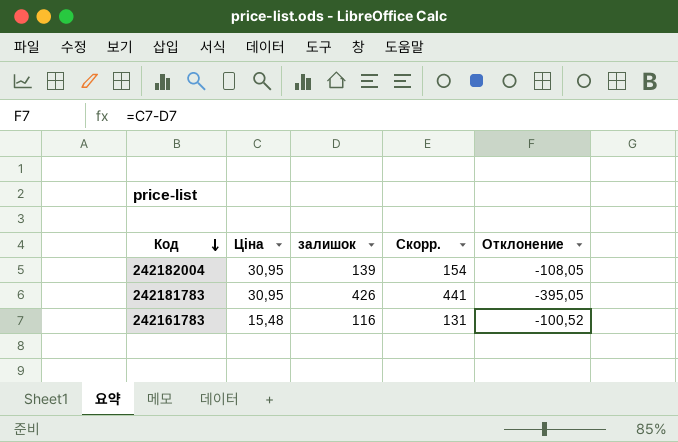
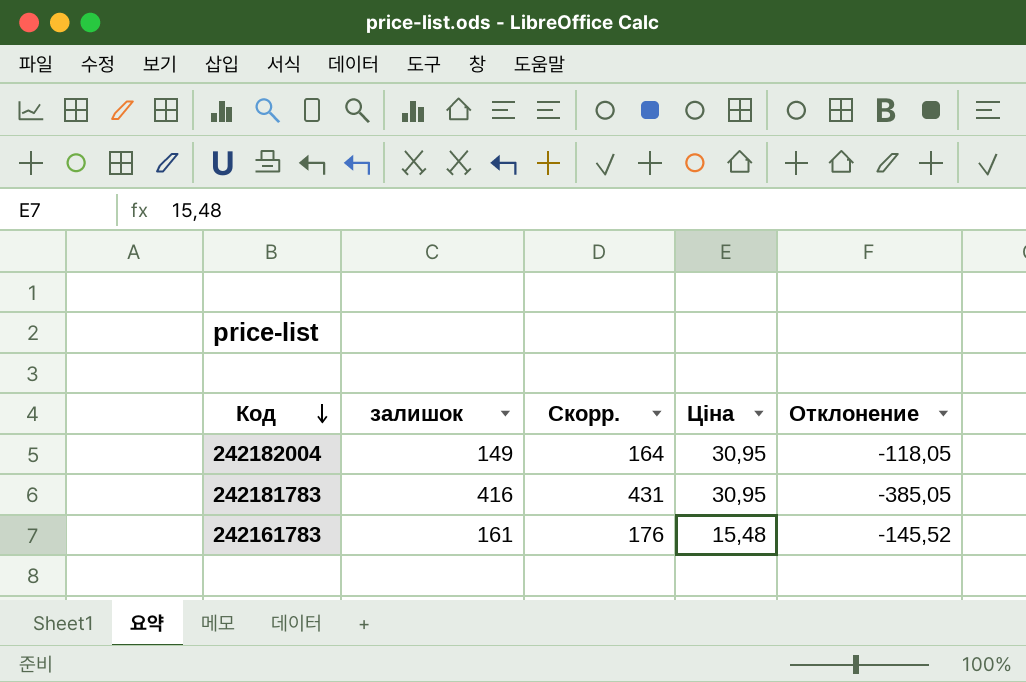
column Ціна | position: 2 -> 4
242182004 | залишок: 139 -> 149
242182004 | Скорр.: 154 -> 164
242182004 | Отклонение: -108,05 -> -118,05
242181783 | залишок: 426 -> 416
242181783 | Скорр.: 441 -> 431
242181783 | Отклонение: -395,05 -> -385,05
242161783 | залишок: 116 -> 161
242161783 | Скорр.: 131 -> 176
242161783 | Отклонение: -100,52 -> -145,52

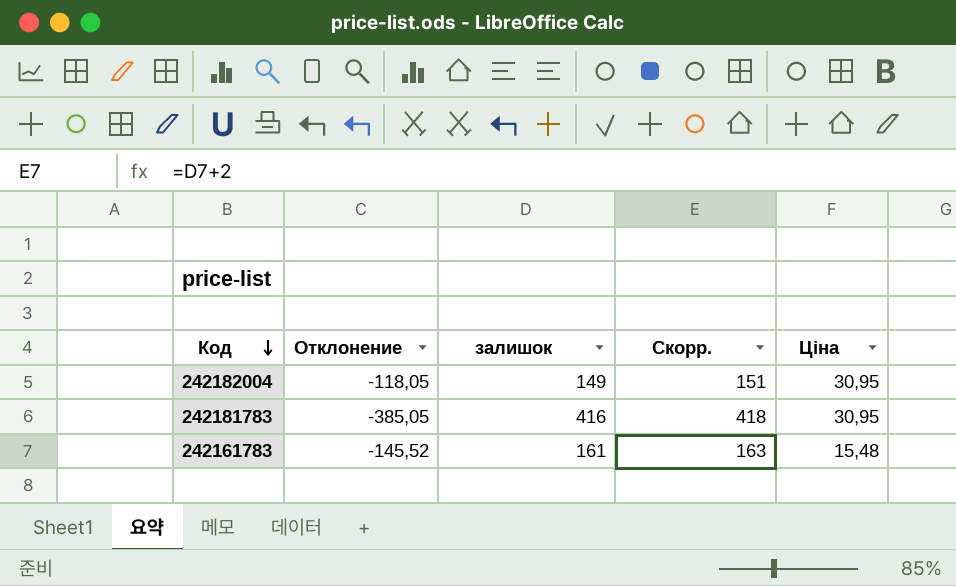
column Отклонение | position: 5 -> 2
column Скорр. | formula: [залишок] + 15 -> [залишок] + 2

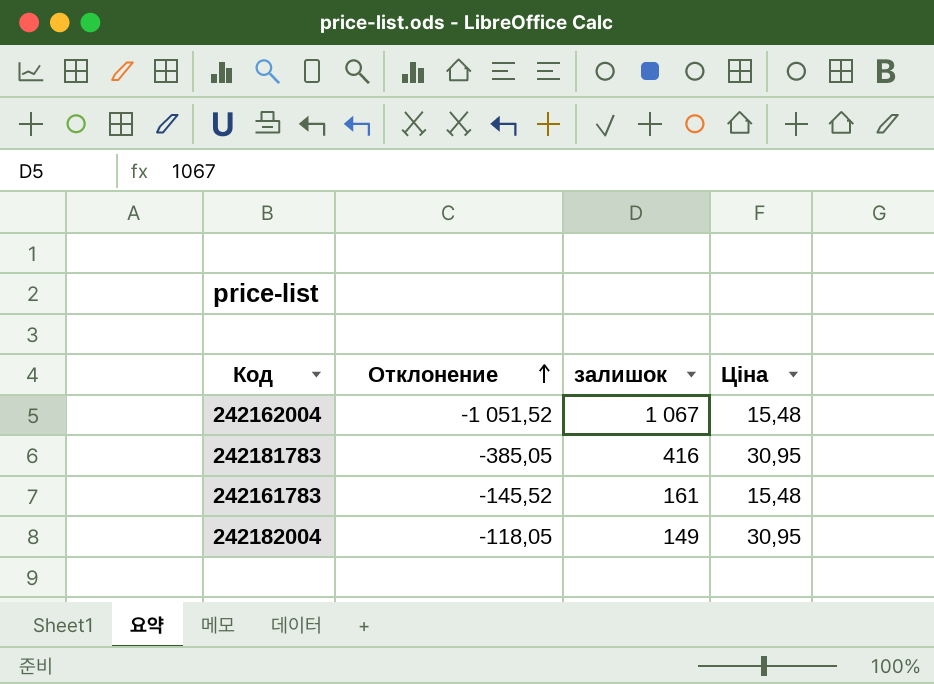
row order: Код descending -> Отклонение ascending
column Скорр. | formula: [залишок] + 2 -> none
row 242162004: none -> -1 051,52 | 1 067 | 15,48

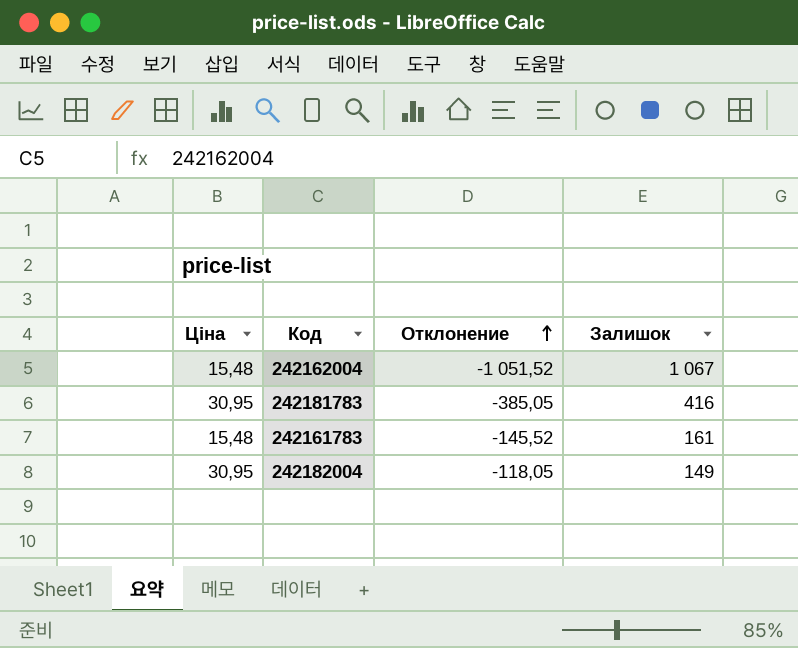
column Ціна | position: 4 -> 1
column name: залишок -> Залишок

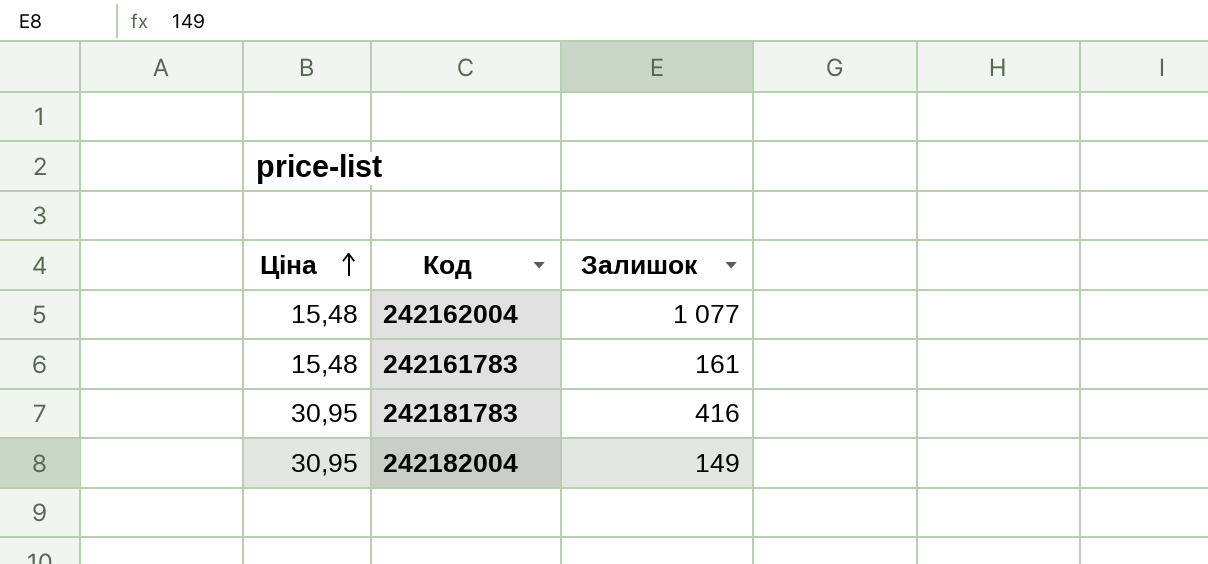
row order: Отклонение ascending -> Ціна ascending
column Отклонение | formula: [Ціна] - [Залишок] -> none
242162004 | Залишок: 1 067 -> 1 077

